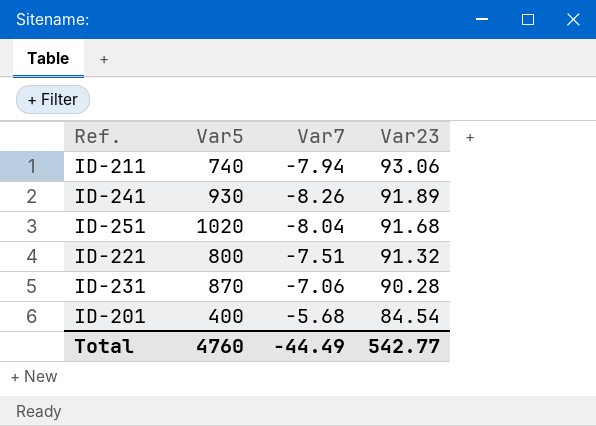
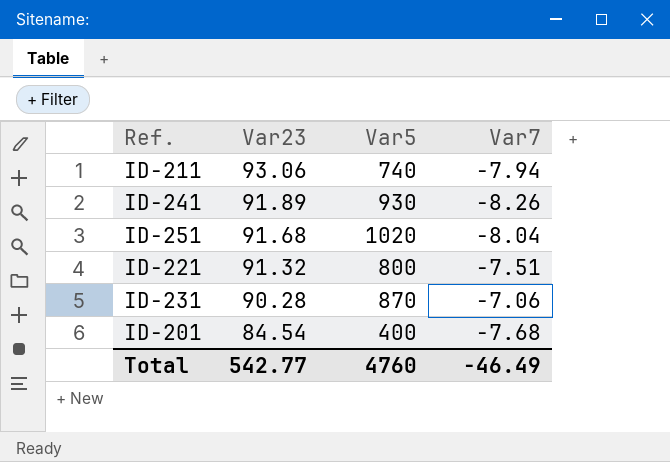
column Var23 | position: 4 -> 2
ID-201 | Var7: -5.68 -> -7.68
Total | Var7: -44.49 -> -46.49

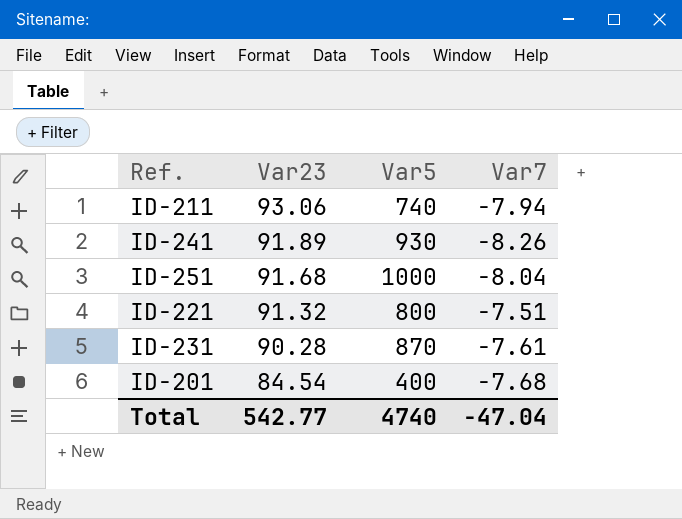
ID-251 | Var5: 1020 -> 1000
ID-231 | Var7: -7.06 -> -7.61
Total | Var5: 4760 -> 4740
Total | Var7: -46.49 -> -47.04

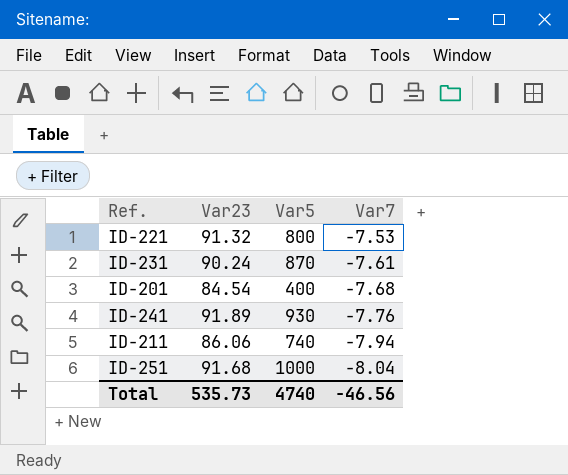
row order: Var23 descending -> Var7 descending
ID-221 | Var7: -7.51 -> -7.53
ID-231 | Var23: 90.28 -> 90.24
ID-241 | Var7: -8.26 -> -7.76
ID-211 | Var23: 93.06 -> 86.06
Total | Var23: 542.77 -> 535.73
Total | Var7: -47.04 -> -46.56

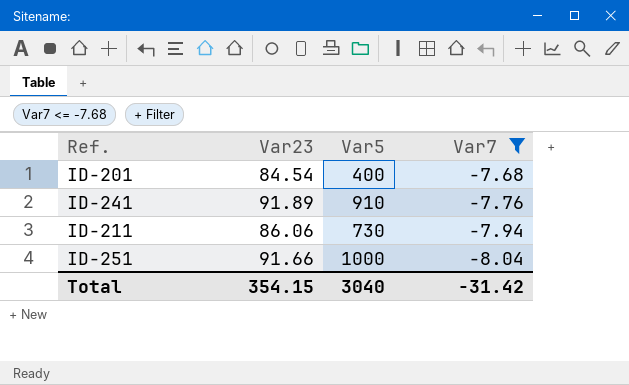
filter: none -> Var7 <= -7.68
ID-241 | Var5: 930 -> 910
ID-211 | Var5: 740 -> 730
ID-251 | Var23: 91.68 -> 91.66
Total | Var23: 535.73 -> 354.15
Total | Var5: 4740 -> 3040
Total | Var7: -46.56 -> -31.42

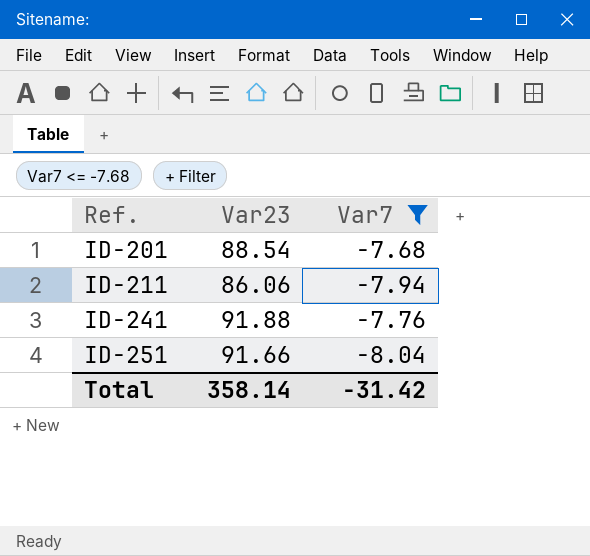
row order: Var7 descending -> Ref. ascending
column Var5 | position: 3 -> none
ID-201 | Var23: 84.54 -> 88.54
ID-241 | Var23: 91.89 -> 91.88
Total | Var23: 354.15 -> 358.14

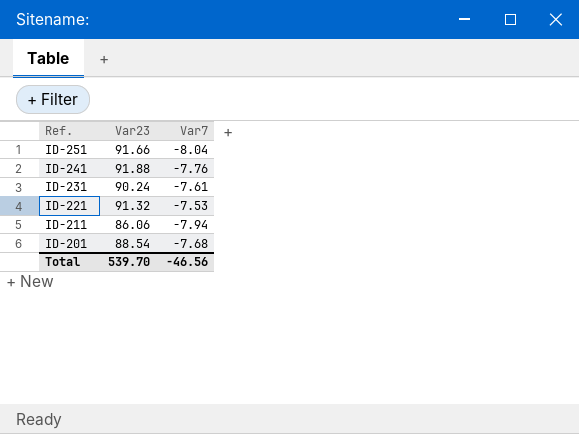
filter: Var7 <= -7.68 -> none
row order: Ref. ascending -> Ref. descending
Total | Var23: 358.14 -> 539.70
Total | Var7: -31.42 -> -46.56

